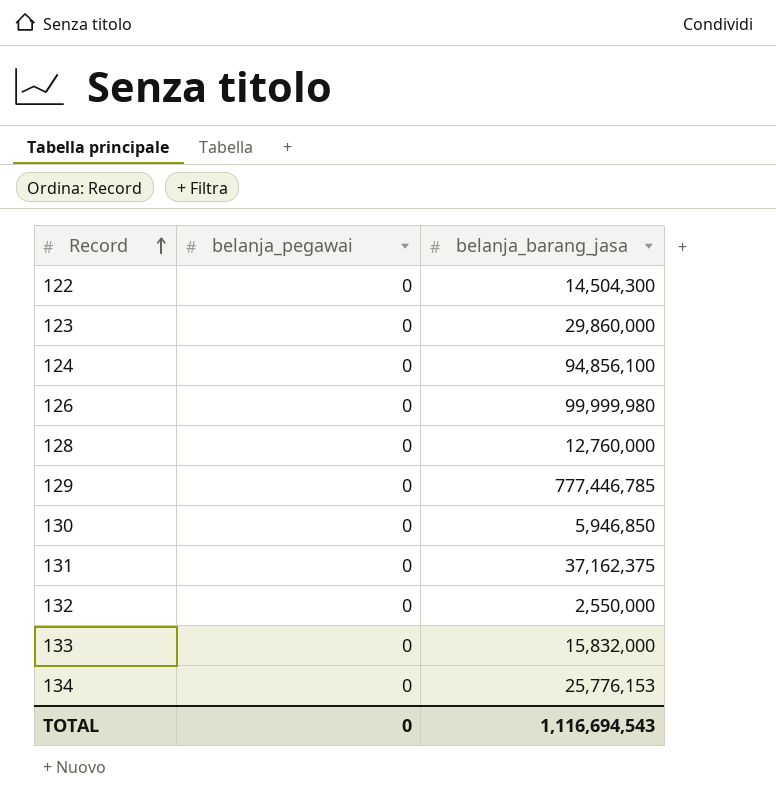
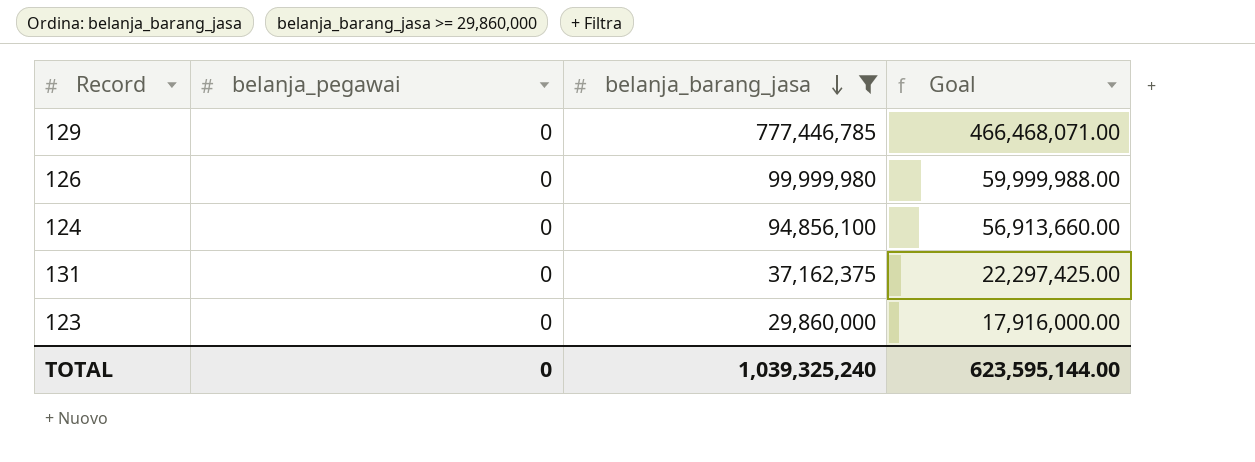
filter: none -> belanja_barang_jasa >= 29,860,000
row order: Record ascending -> belanja_barang_jasa descending
column Goal | formula: none -> [belanja_barang_jasa] * 0.6
TOTAL | belanja_barang_jasa: 1,116,694,543 -> 1,039,325,240

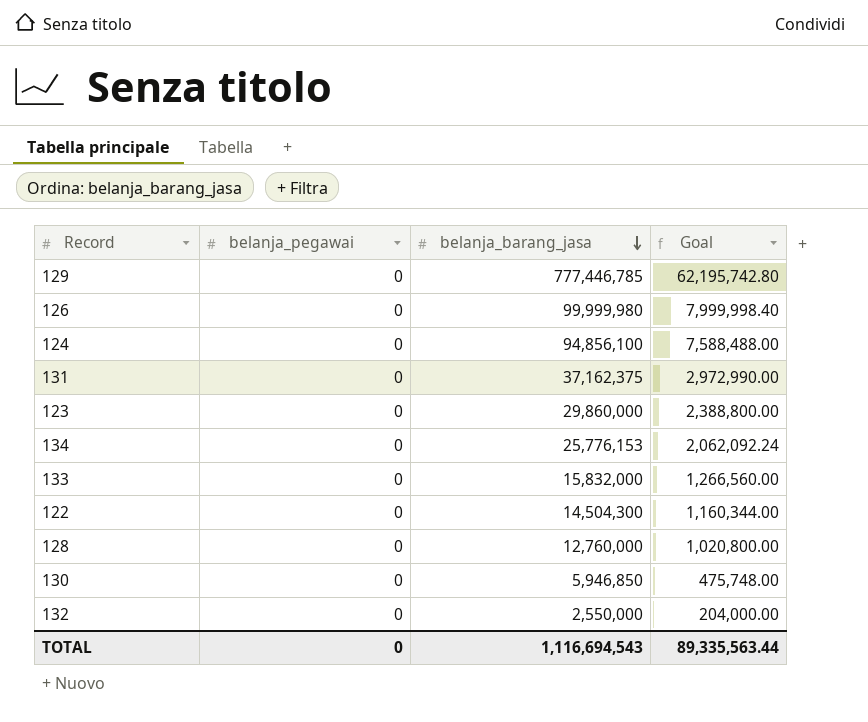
filter: belanja_barang_jasa >= 29,860,000 -> none
column Goal | formula: [belanja_barang_jasa] * 0.6 -> [belanja_barang_jasa] * 0.08
TOTAL | belanja_barang_jasa: 1,039,325,240 -> 1,116,694,543
TOTAL | Goal: 623,595,144.00 -> 89,335,563.44

